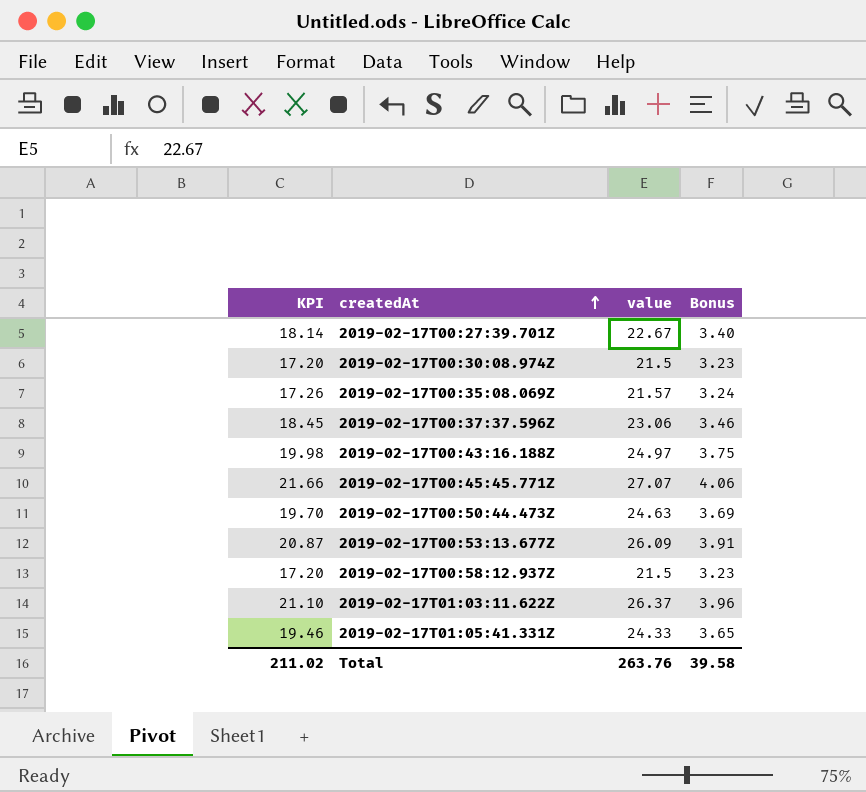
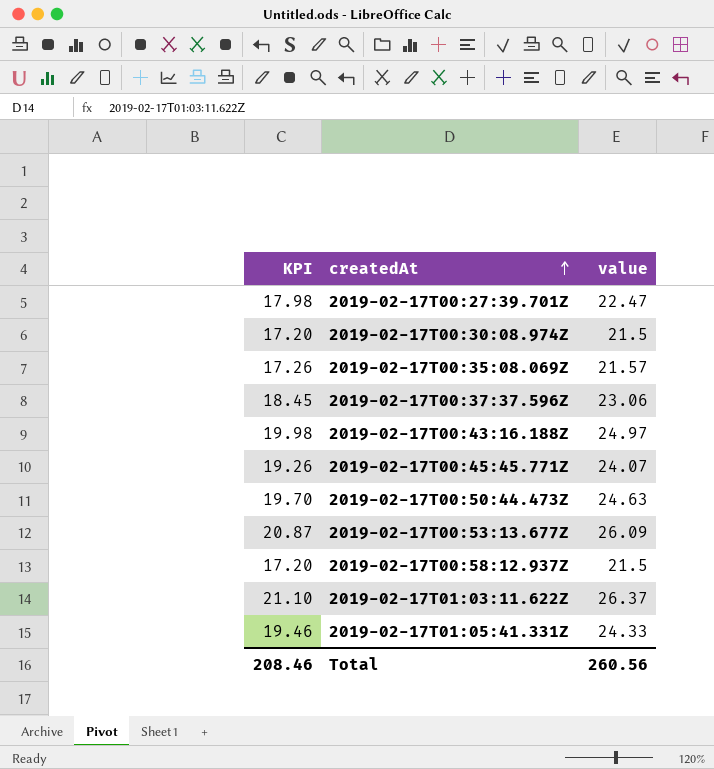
column Bonus | formula: [value] * 0.15 -> none
2019-02-17T00:27:39.701Z | KPI: 18.14 -> 17.98
2019-02-17T00:27:39.701Z | value: 22.67 -> 22.47
2019-02-17T00:45:45.771Z | KPI: 21.66 -> 19.26
2019-02-17T00:45:45.771Z | value: 27.07 -> 24.07
Total | KPI: 211.02 -> 208.46
Total | value: 263.76 -> 260.56

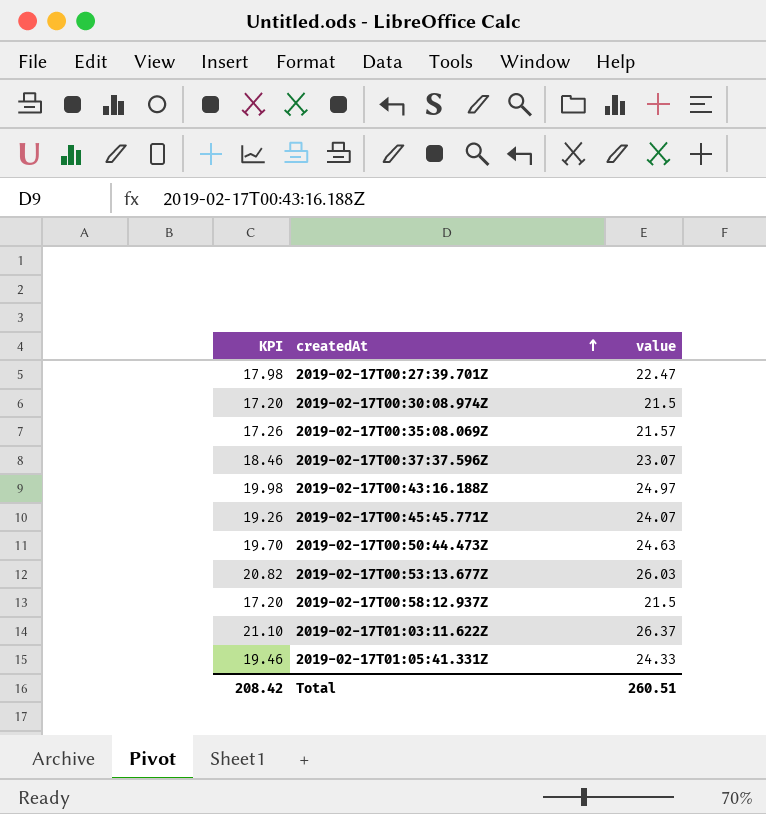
2019-02-17T00:37:37.596Z | KPI: 18.45 -> 18.46
2019-02-17T00:37:37.596Z | value: 23.06 -> 23.07
2019-02-17T00:53:13.677Z | KPI: 20.87 -> 20.82
2019-02-17T00:53:13.677Z | value: 26.09 -> 26.03
Total | KPI: 208.46 -> 208.42
Total | value: 260.56 -> 260.51

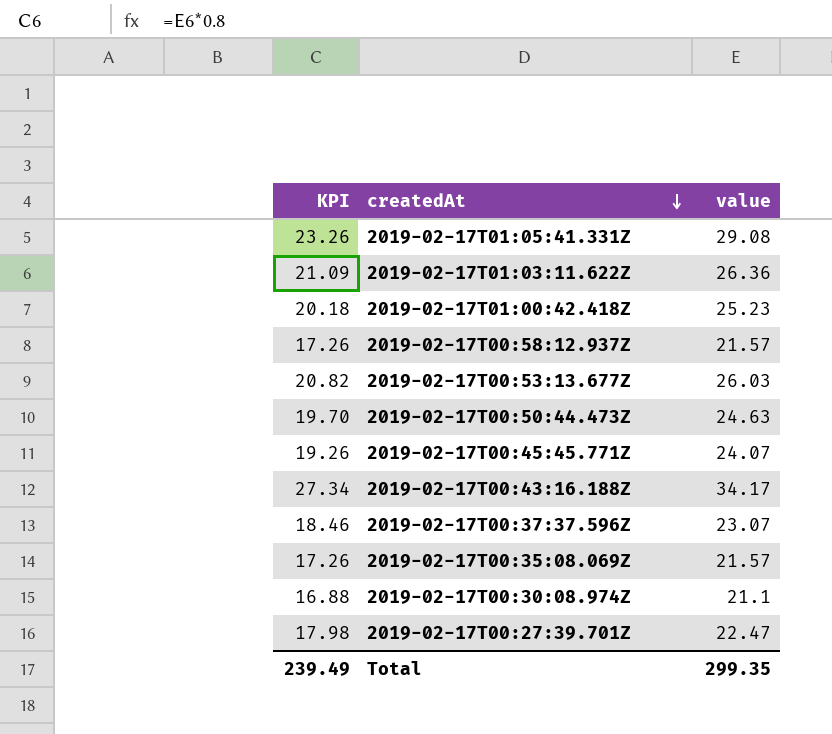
row order: createdAt ascending -> createdAt descending
2019-02-17T01:05:41.331Z | KPI: 19.46 -> 23.26
2019-02-17T01:05:41.331Z | value: 24.33 -> 29.08
2019-02-17T01:03:11.622Z | KPI: 21.10 -> 21.09
2019-02-17T01:03:11.622Z | value: 26.37 -> 26.36
row 2019-02-17T01:00:42.418Z: none -> 20.18 | 25.23
2019-02-17T00:58:12.937Z | KPI: 17.20 -> 17.26
2019-02-17T00:58:12.937Z | value: 21.5 -> 21.57
2019-02-17T00:43:16.188Z | KPI: 19.98 -> 27.34
2019-02-17T00:43:16.188Z | value: 24.97 -> 34.17
2019-02-17T00:30:08.974Z | KPI: 17.20 -> 16.88
2019-02-17T00:30:08.974Z | value: 21.5 -> 21.1
Total | KPI: 208.42 -> 239.49
Total | value: 260.51 -> 299.35

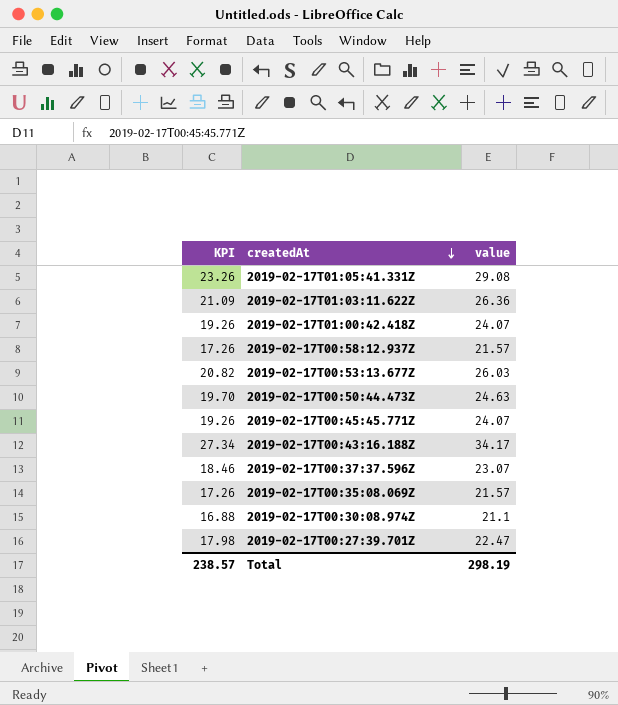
2019-02-17T01:00:42.418Z | KPI: 20.18 -> 19.26
2019-02-17T01:00:42.418Z | value: 25.23 -> 24.07
Total | KPI: 239.49 -> 238.57
Total | value: 299.35 -> 298.19

